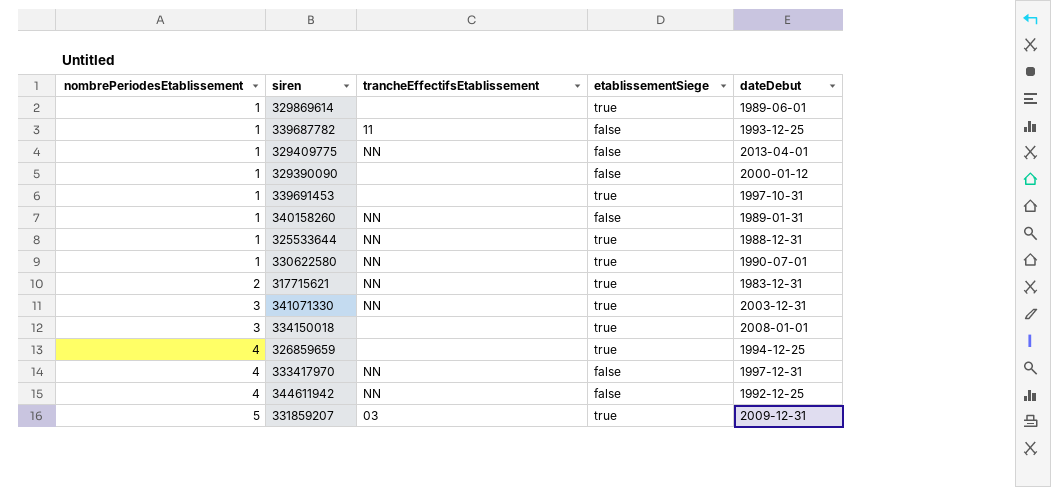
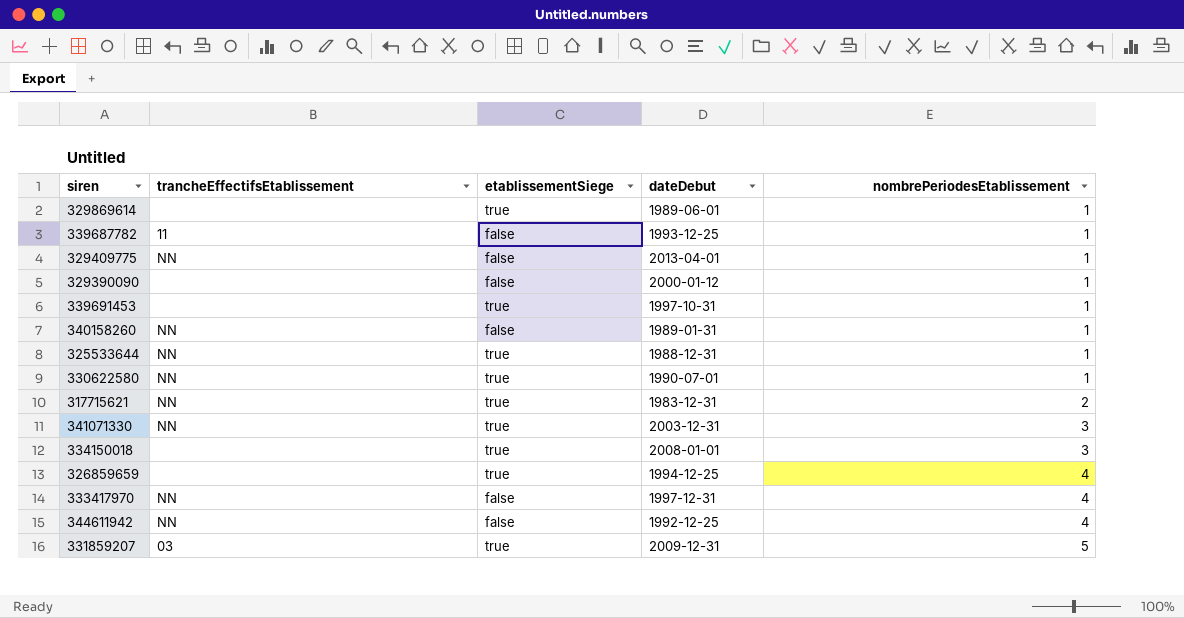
column nombrePeriodesEtablissement | position: 1 -> 5

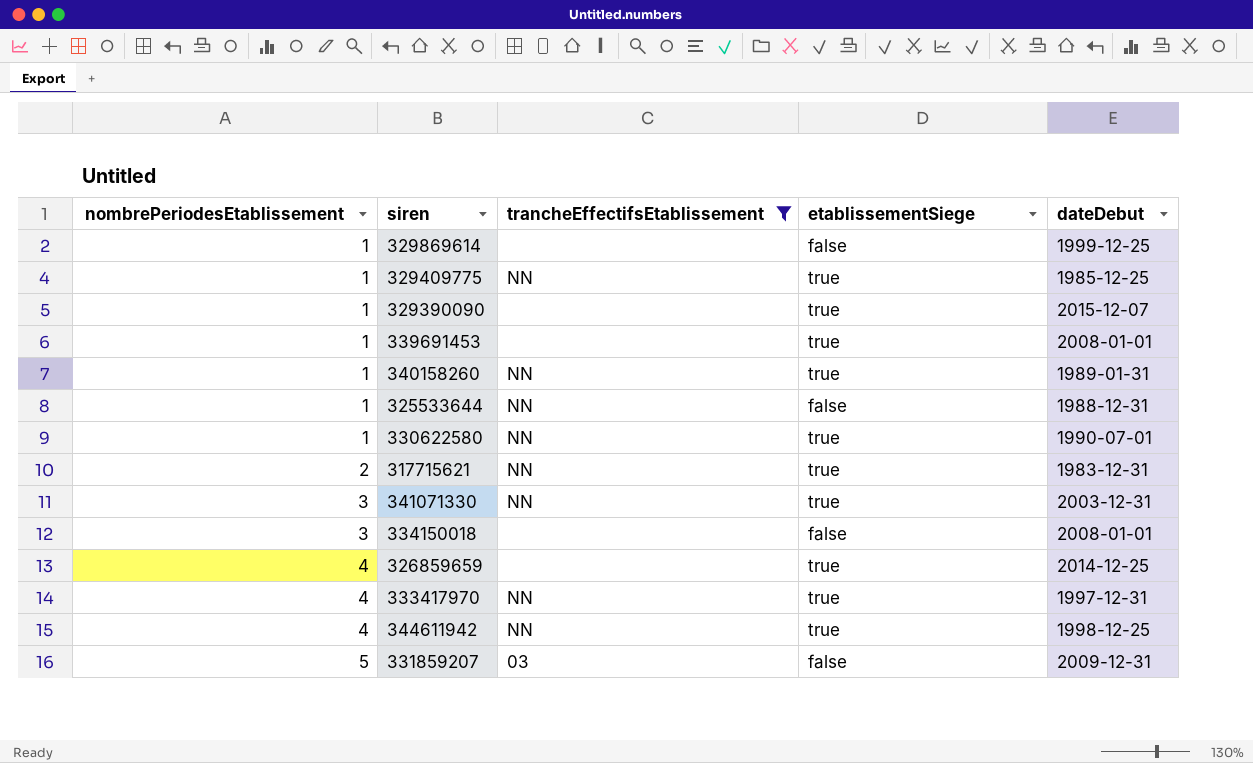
filter: none -> trancheEffectifsEtablissement != 11
column nombrePeriodesEtablissement | position: 5 -> 1
329869614 | etablissementSiege: true -> false
329869614 | dateDebut: 1989-06-01 -> 1999-12-25
329409775 | etablissementSiege: false -> true
329409775 | dateDebut: 2013-04-01 -> 1985-12-25
329390090 | etablissementSiege: false -> true
329390090 | dateDebut: 2000-01-12 -> 2015-12-07
339691453 | dateDebut: 1997-10-31 -> 2008-01-01
340158260 | etablissementSiege: false -> true
325533644 | etablissementSiege: true -> false
334150018 | etablissementSiege: true -> false
326859659 | dateDebut: 1994-12-25 -> 2014-12-25
333417970 | etablissementSiege: false -> true
344611942 | etablissementSiege: false -> true
344611942 | dateDebut: 1992-12-25 -> 1998-12-25
331859207 | etablissementSiege: true -> false

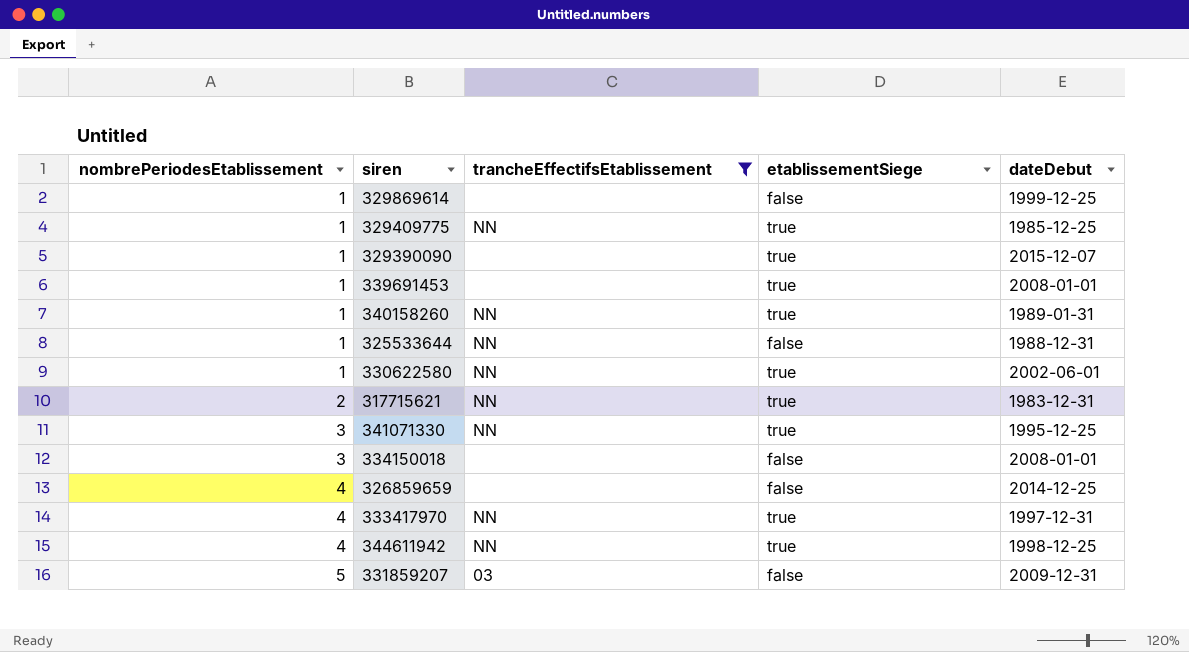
330622580 | dateDebut: 1990-07-01 -> 2002-06-01
341071330 | dateDebut: 2003-12-31 -> 1995-12-25
326859659 | etablissementSiege: true -> false

